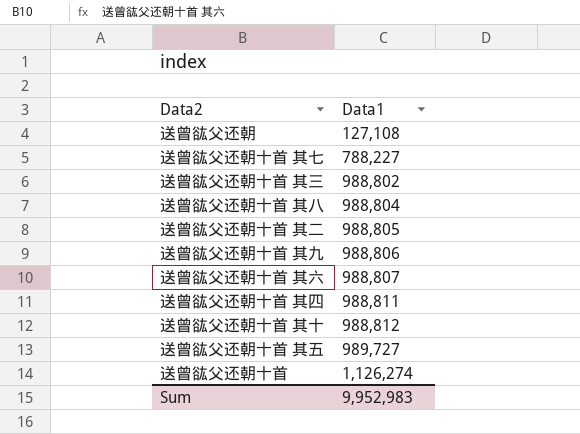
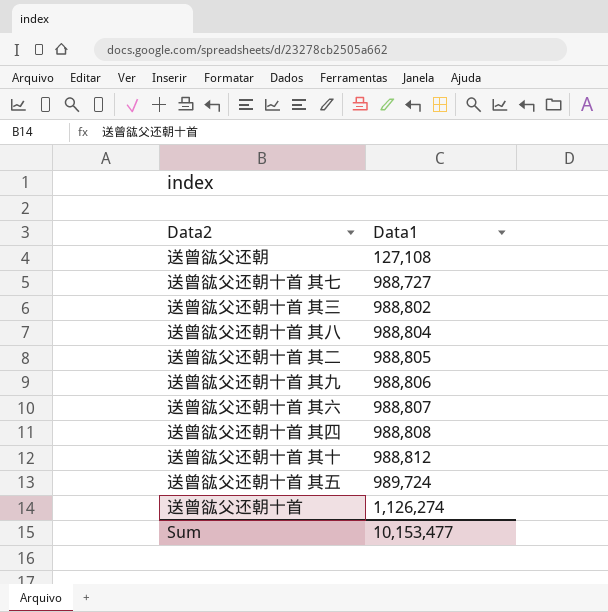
送曾谹父还朝十首 其七 | Data1: 788,227 -> 988,727
送曾谹父还朝十首 其四 | Data1: 988,811 -> 988,808
送曾谹父还朝十首 其五 | Data1: 989,727 -> 989,724
Sum | Data1: 9,952,983 -> 10,153,477

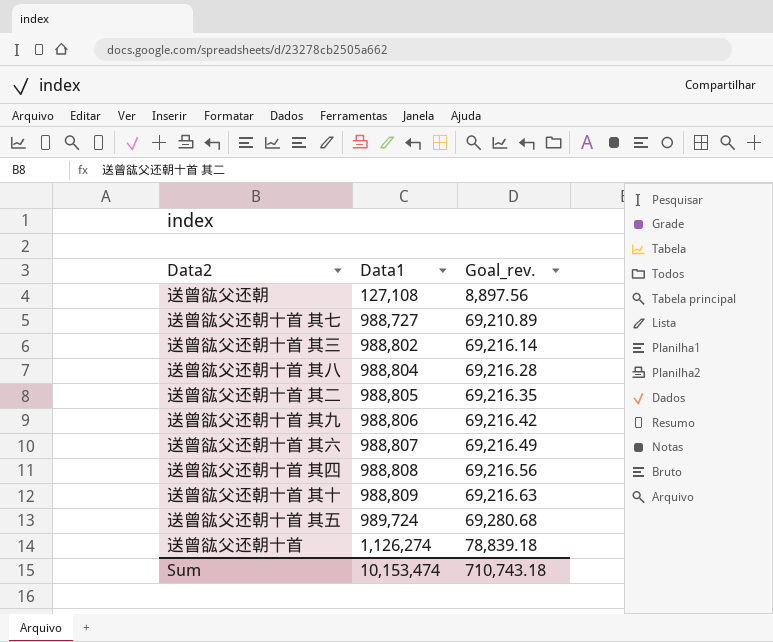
column Goal_rev. | formula: none -> [Data1] * 0.07
送曾谹父还朝十首 其十 | Data1: 988,812 -> 988,809
Sum | Data1: 10,153,477 -> 10,153,474

